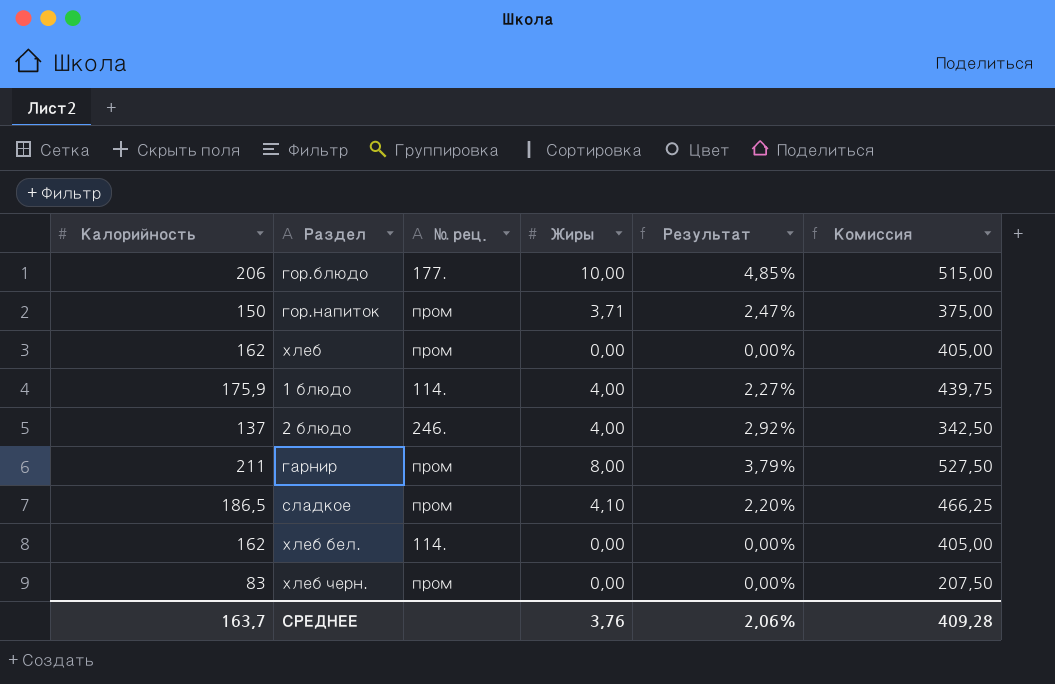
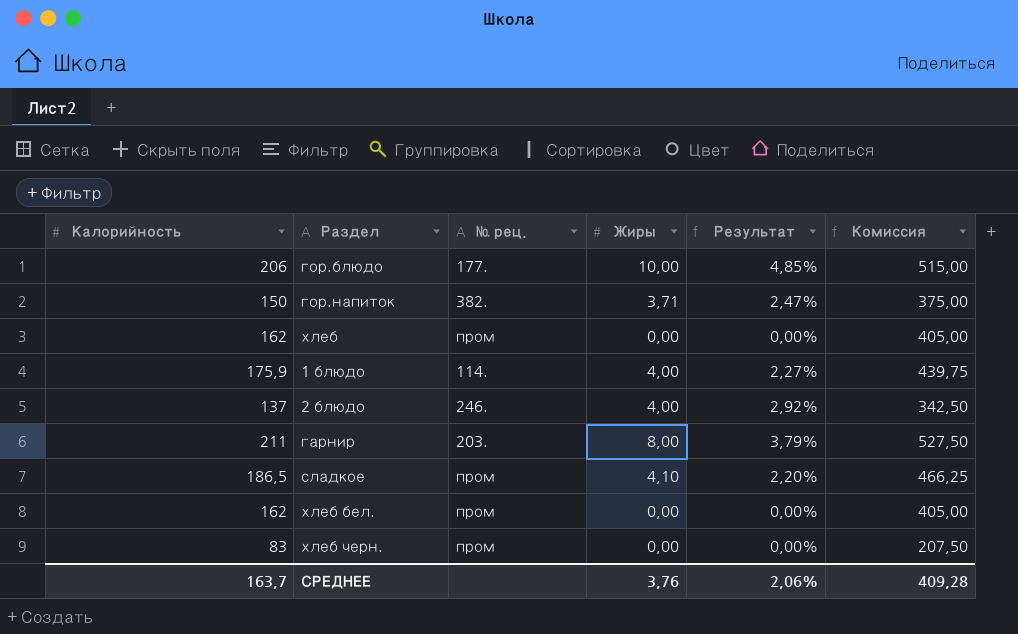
гор.напиток | № рец.: пром -> 382.
гарнир | № рец.: пром -> 203.
хлеб бел. | № рец.: 114. -> пром

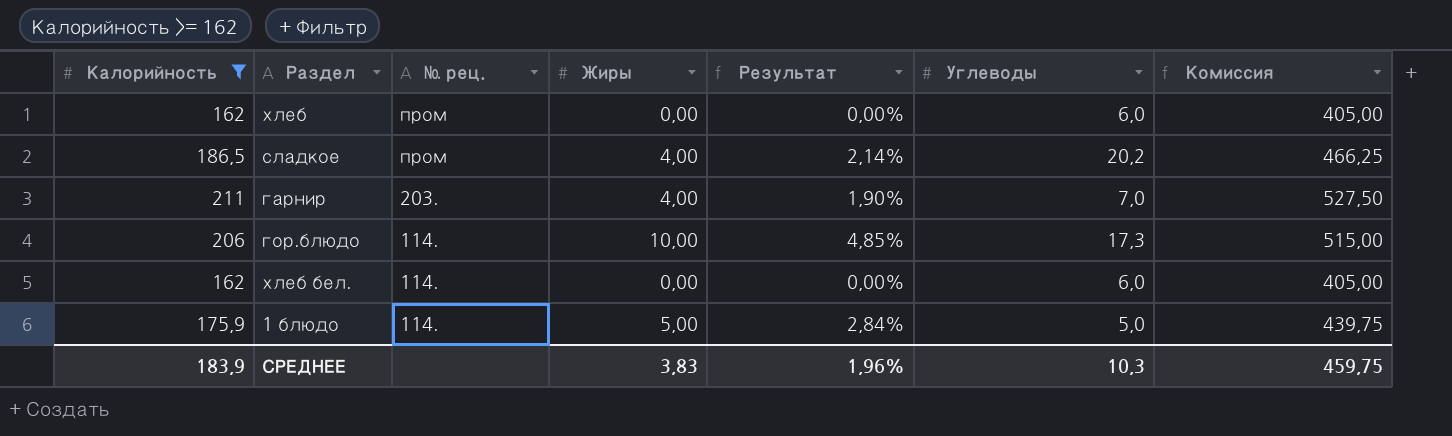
filter: none -> Калорийность >= 162
row order: none -> № рец. descending
column Углеводы | position: none -> 6
сладкое | Жиры: 4,10 -> 4,00
сладкое | Результат: 2,20% -> 2,14%
гарнир | Жиры: 8,00 -> 4,00
гарнир | Результат: 3,79% -> 1,90%
гор.блюдо | № рец.: 177. -> 114.
хлеб бел. | № рец.: пром -> 114.
1 блюдо | Жиры: 4,00 -> 5,00
1 блюдо | Результат: 2,27% -> 2,84%
СРЕДНЕЕ | Калорийность: 163,7 -> 183,9
СРЕДНЕЕ | Жиры: 3,76 -> 3,83
СРЕДНЕЕ | Результат: 2,06% -> 1,96%
СРЕДНЕЕ | Комиссия: 409,28 -> 459,75

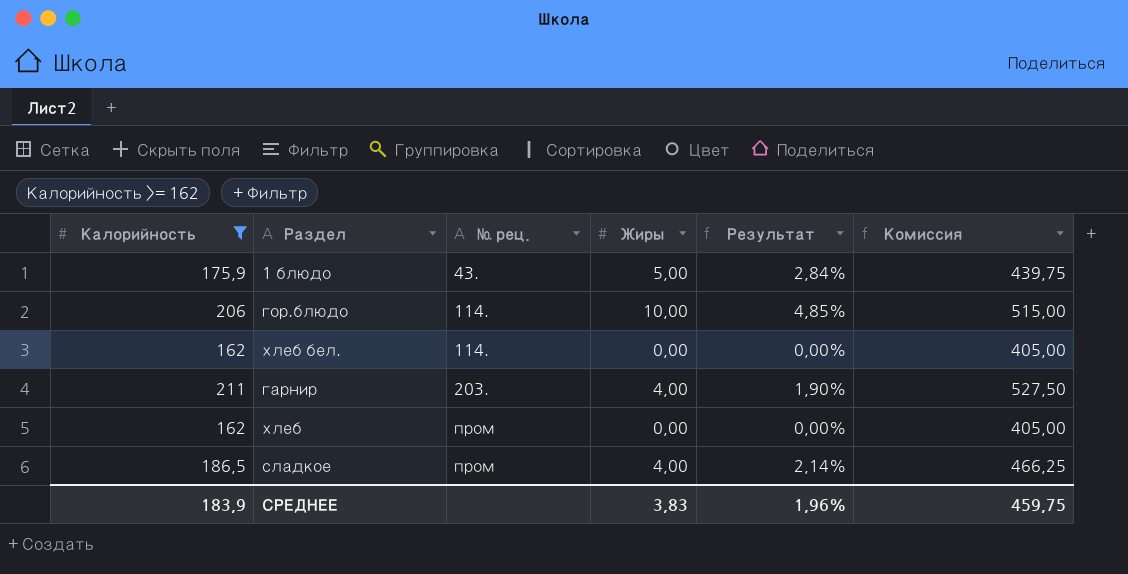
row order: № рец. descending -> № рец. ascending
column Углеводы | position: 6 -> none
1 блюдо | № рец.: 114. -> 43.

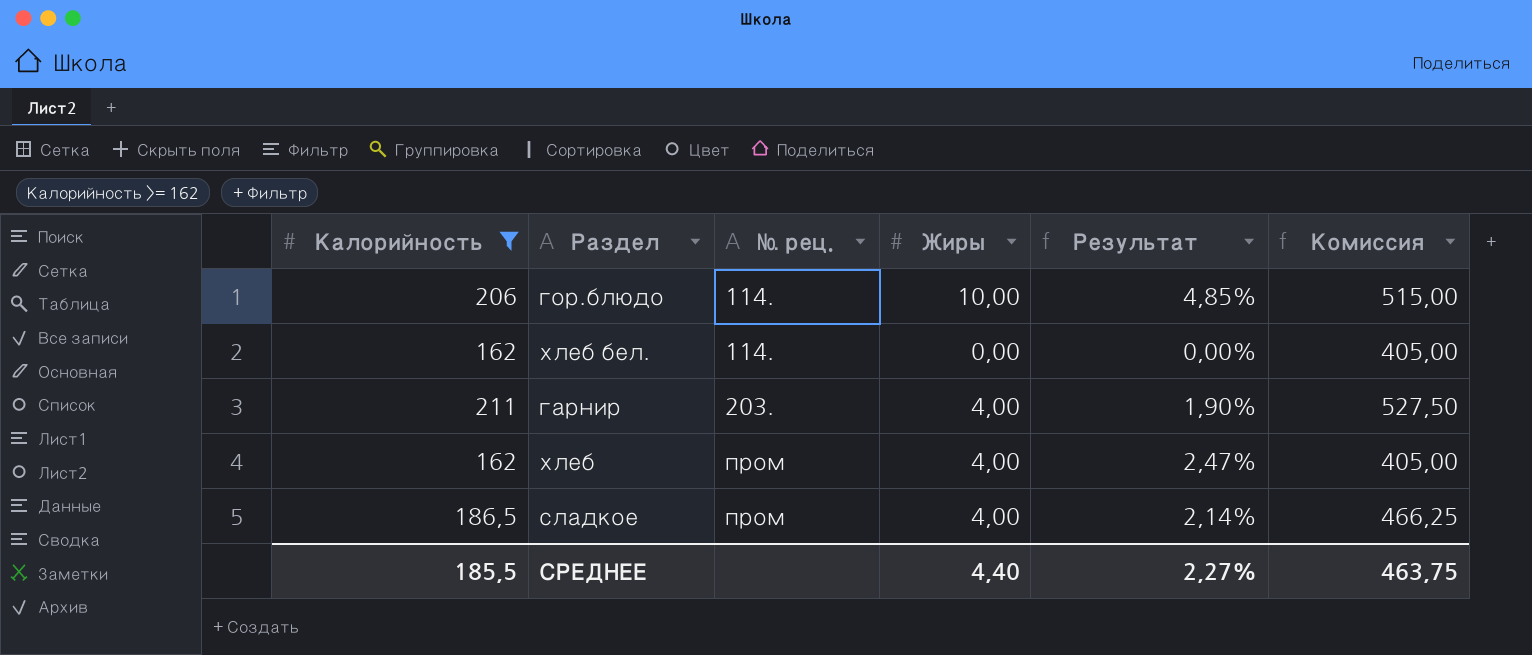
row 1 блюдо: 175,9 | 43. | 5,00 | 2,84% | 439,75 -> none
хлеб | Жиры: 0,00 -> 4,00
хлеб | Результат: 0,00% -> 2,47%
СРЕДНЕЕ | Калорийность: 183,9 -> 185,5
СРЕДНЕЕ | Жиры: 3,83 -> 4,40
СРЕДНЕЕ | Результат: 1,96% -> 2,27%
СРЕДНЕЕ | Комиссия: 459,75 -> 463,75

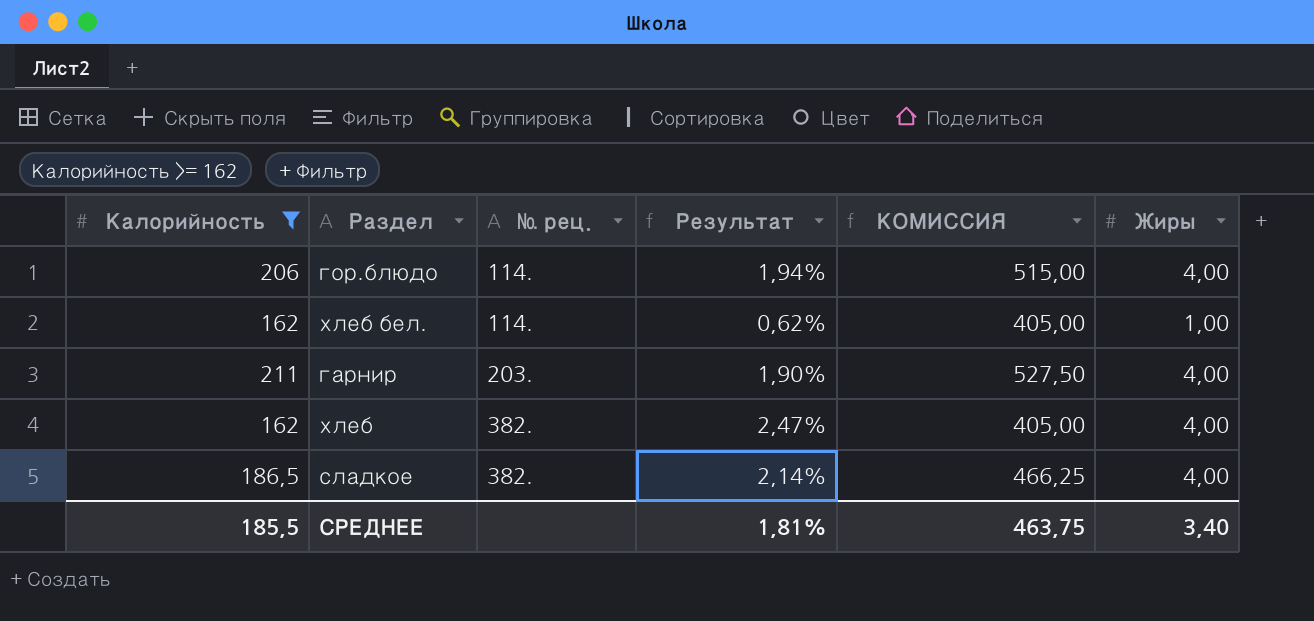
column name: Комиссия -> КОМИССИЯ
column Жиры | position: 4 -> 6
гор.блюдо | Результат: 4,85% -> 1,94%
гор.блюдо | Жиры: 10,00 -> 4,00
хлеб бел. | Результат: 0,00% -> 0,62%
хлеб бел. | Жиры: 0,00 -> 1,00
хлеб | № рец.: пром -> 382.
сладкое | № рец.: пром -> 382.
СРЕДНЕЕ | Результат: 2,27% -> 1,81%
СРЕДНЕЕ | Жиры: 4,40 -> 3,40

